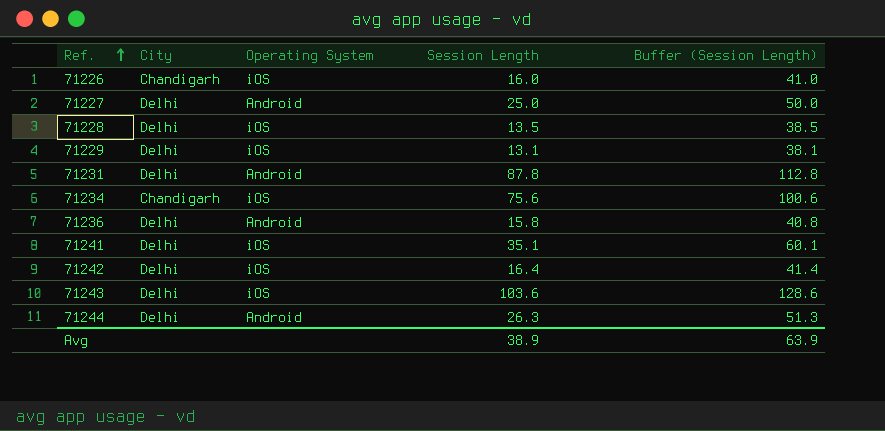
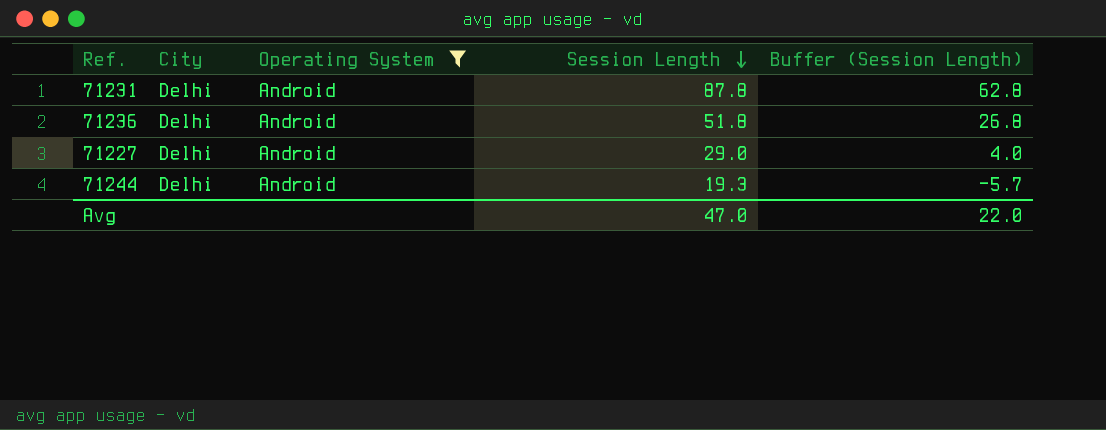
filter: none -> Operating System = Android
row order: Ref. ascending -> Session Length descending
column Buffer (Session Length) | formula: [Session Length] + 25 -> [Session Length] - 25
71236 | Session Length: 15.8 -> 51.8
71227 | Session Length: 25.0 -> 29.0
71244 | Session Length: 26.3 -> 19.3
Avg | Session Length: 38.9 -> 47.0
Avg | Buffer (Session Length): 63.9 -> 22.0

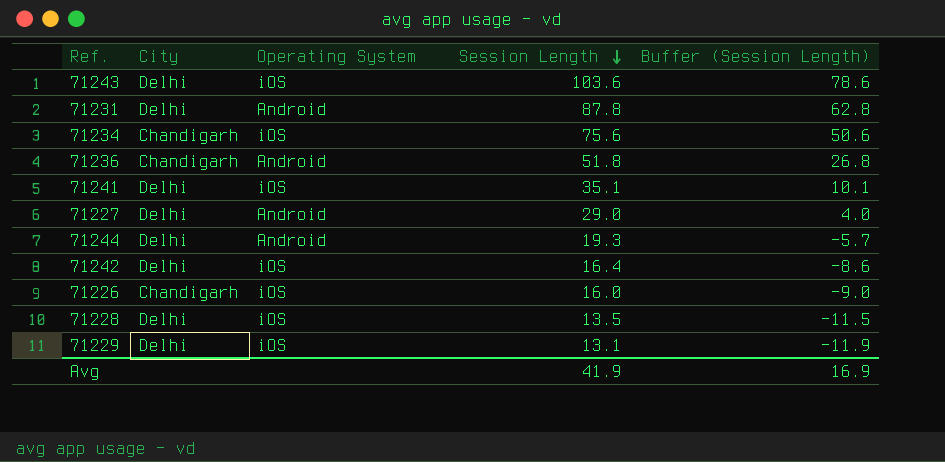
filter: Operating System = Android -> none
71236 | City: Delhi -> Chandigarh
Avg | Session Length: 47.0 -> 41.9
Avg | Buffer (Session Length): 22.0 -> 16.9

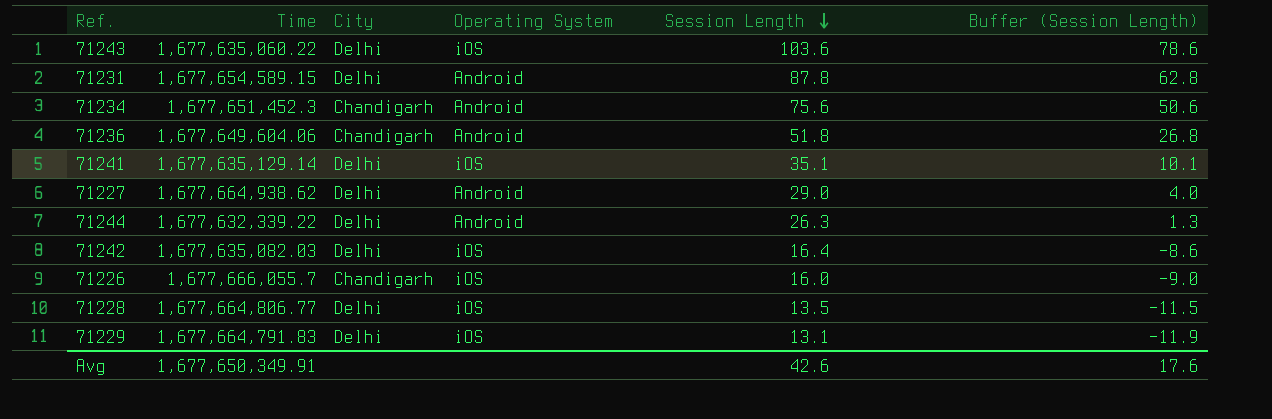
column Time | position: none -> 2
71234 | Operating System: iOS -> Android
71244 | Session Length: 19.3 -> 26.3
71244 | Buffer (Session Length): -5.7 -> 1.3
Avg | Session Length: 41.9 -> 42.6
Avg | Buffer (Session Length): 16.9 -> 17.6

